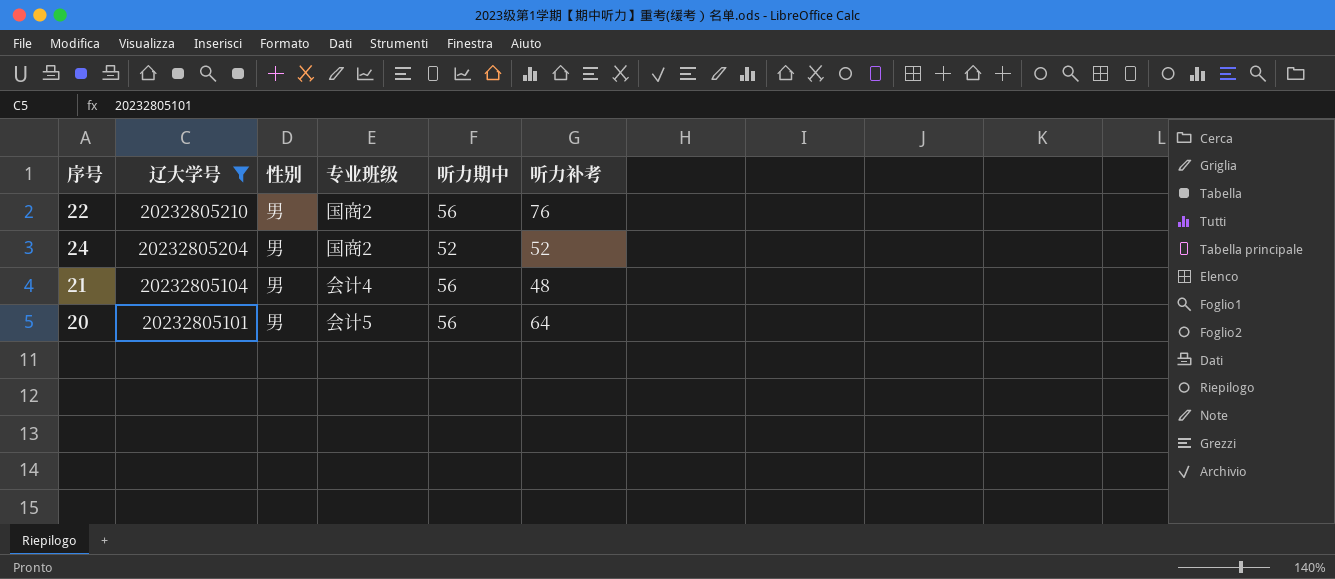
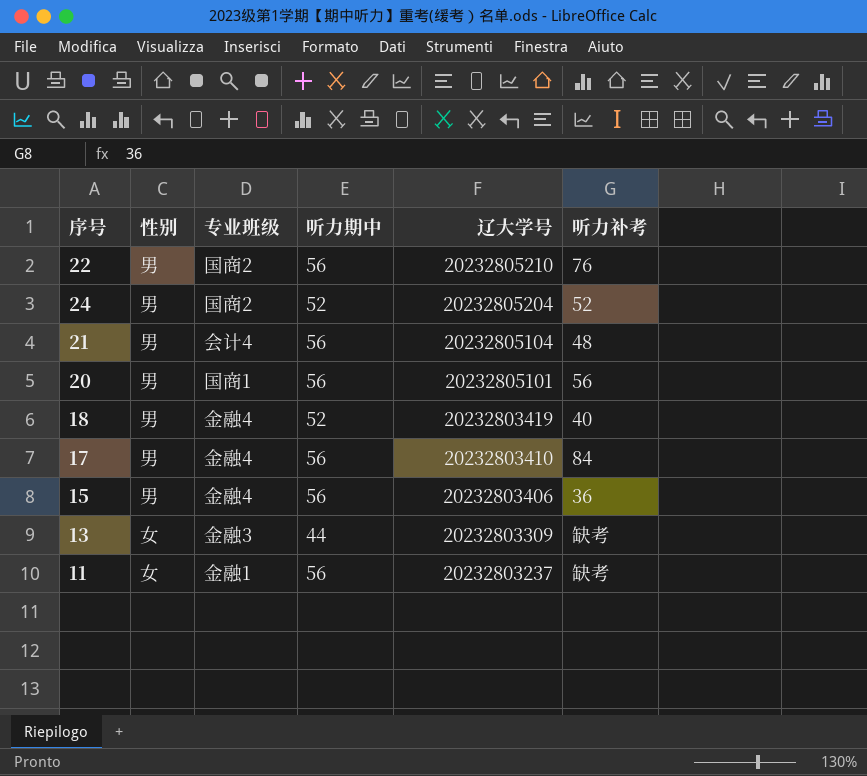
filter: 辽大学号 >= 20232805101 -> none
column 辽大学号 | position: 2 -> 5
20 | 专业班级: 会计5 -> 国商1
20 | 听力补考: 64 -> 56

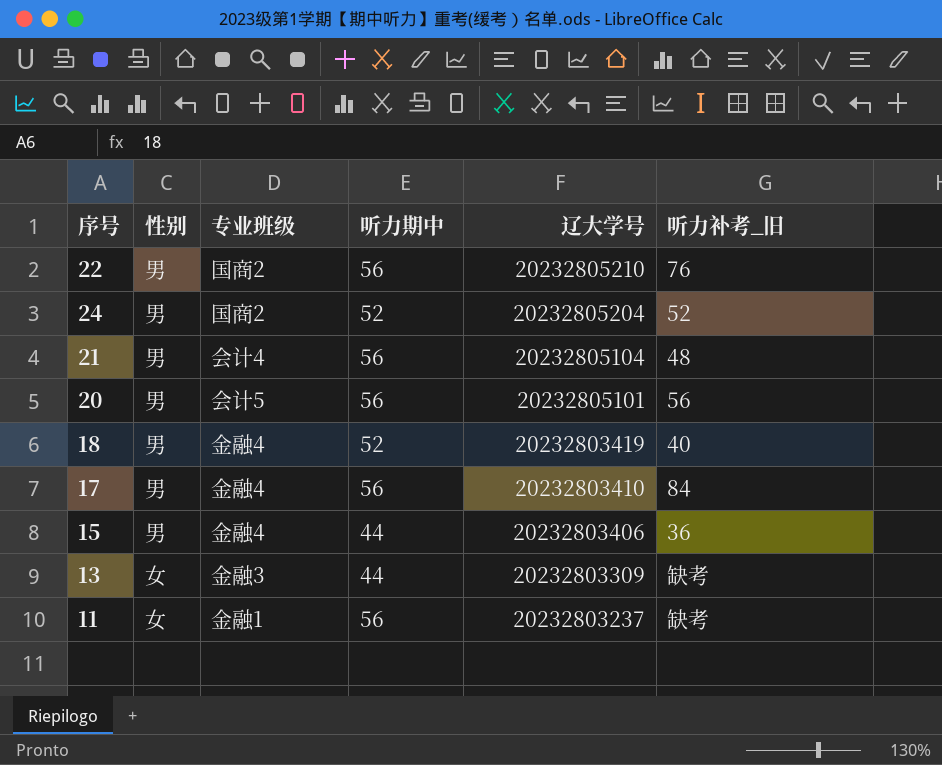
column name: 听力补考 -> 听力补考_旧
20 | 专业班级: 国商1 -> 会计5
15 | 听力期中: 56 -> 44

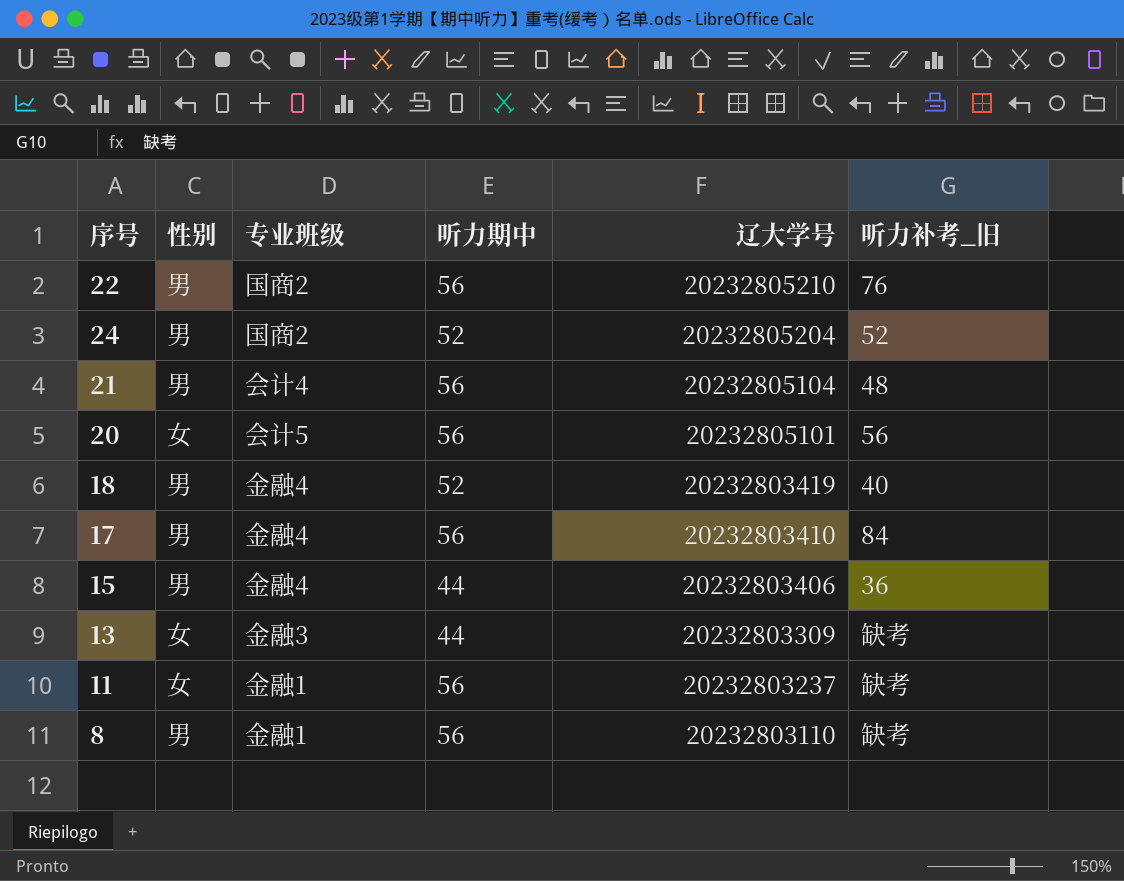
20 | 性别: 男 -> 女
row 8: none -> 男 | 金融1 | 56 | 20232803110 | 缺考

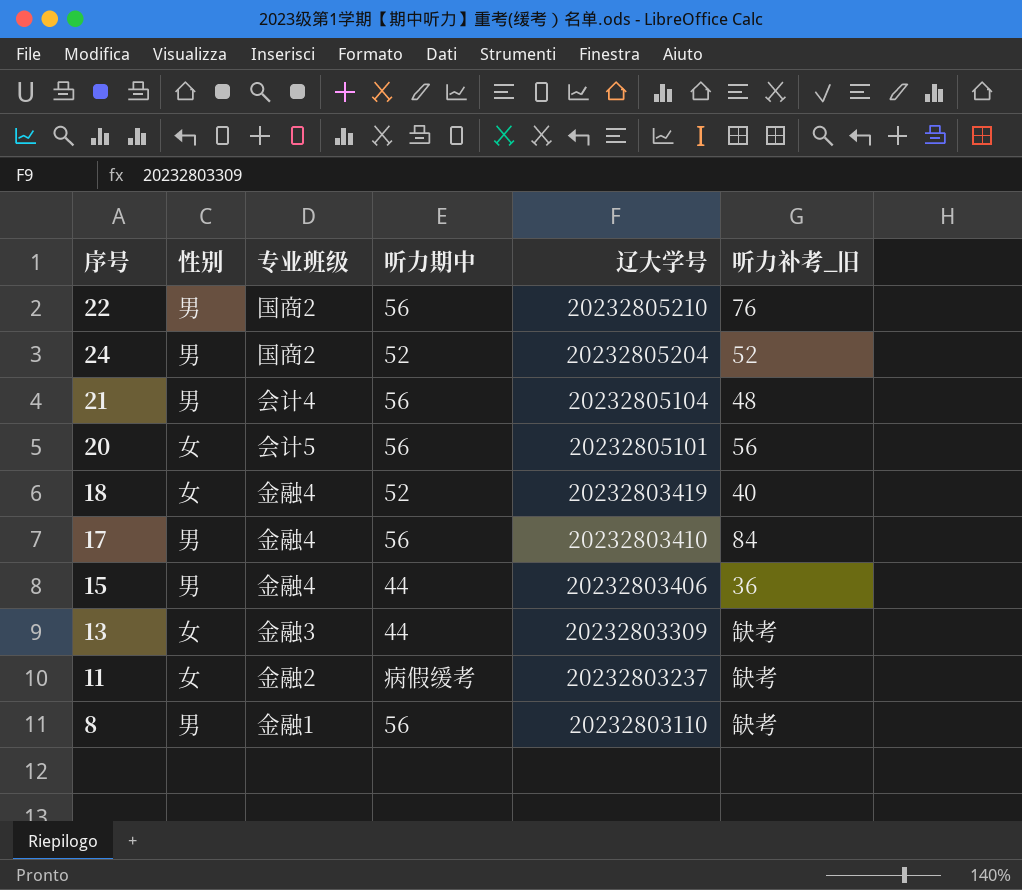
18 | 性别: 男 -> 女
11 | 专业班级: 金融1 -> 金融2
11 | 听力期中: 56 -> 病假缓考

